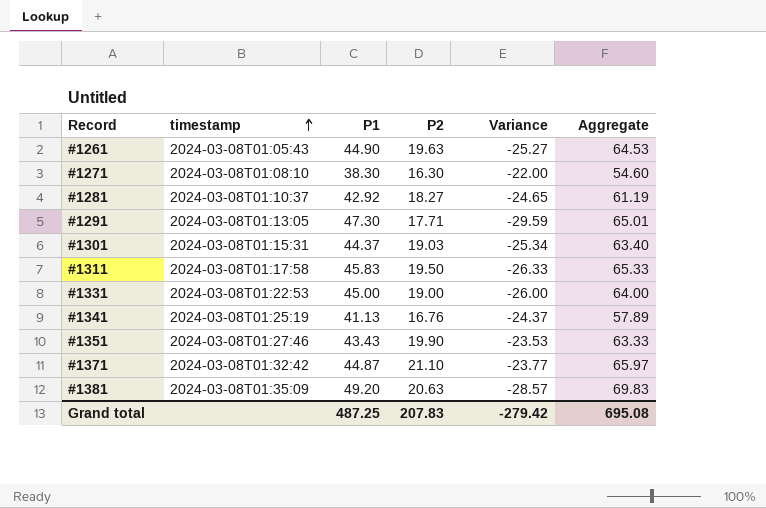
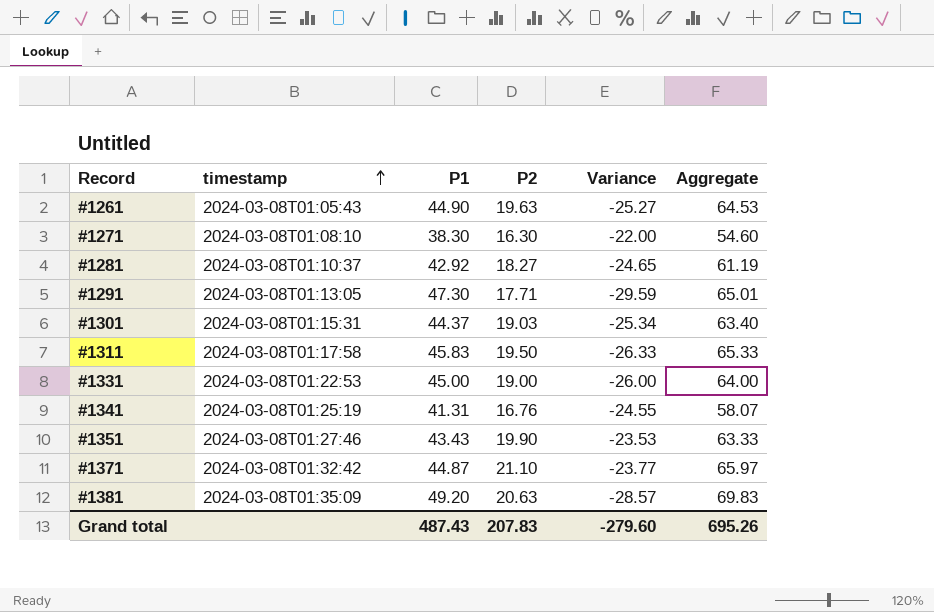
#1341 | P1: 41.13 -> 41.31
#1341 | Variance: -24.37 -> -24.55
#1341 | Aggregate: 57.89 -> 58.07
Grand total | P1: 487.25 -> 487.43
Grand total | Variance: -279.42 -> -279.60
Grand total | Aggregate: 695.08 -> 695.26

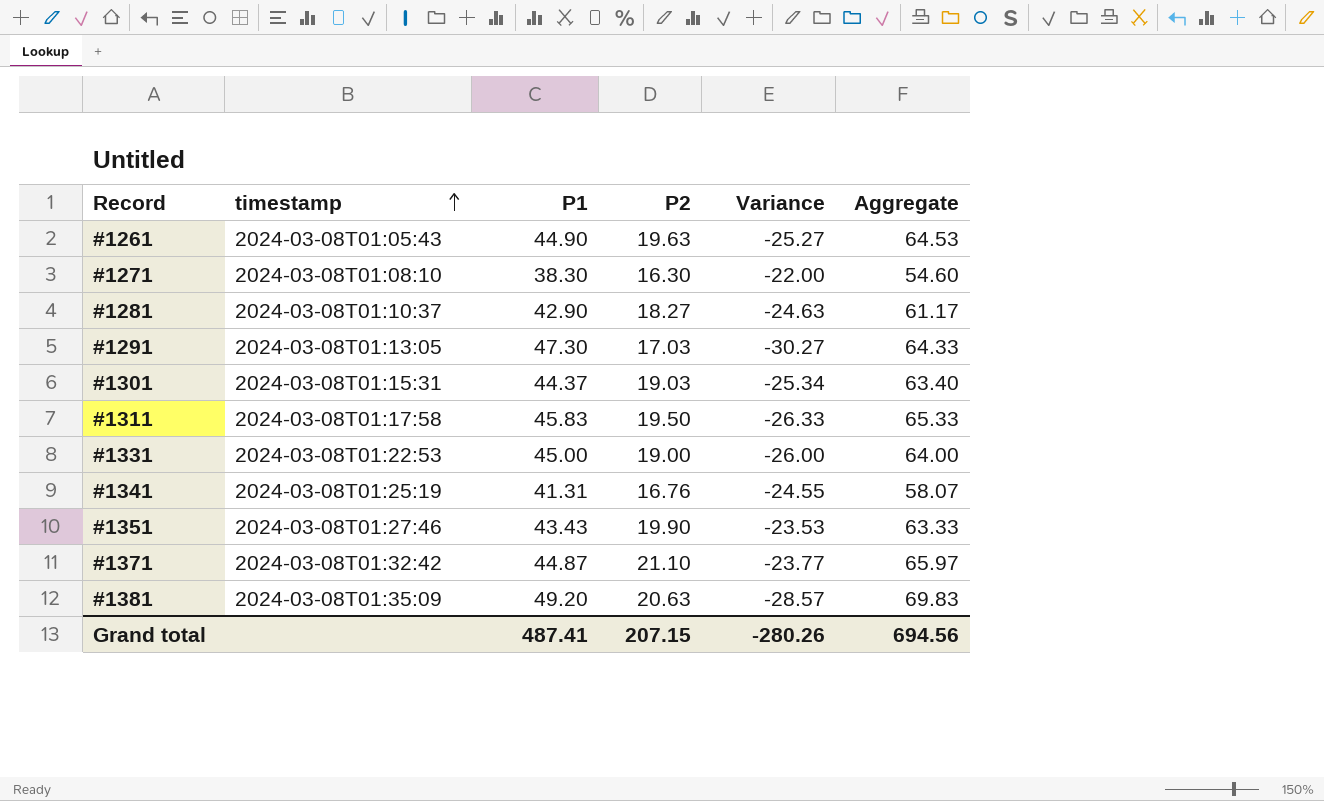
#1281 | P1: 42.92 -> 42.90
#1281 | Variance: -24.65 -> -24.63
#1281 | Aggregate: 61.19 -> 61.17
#1291 | P2: 17.71 -> 17.03
#1291 | Variance: -29.59 -> -30.27
#1291 | Aggregate: 65.01 -> 64.33
Grand total | P1: 487.43 -> 487.41
Grand total | P2: 207.83 -> 207.15
Grand total | Variance: -279.60 -> -280.26
Grand total | Aggregate: 695.26 -> 694.56

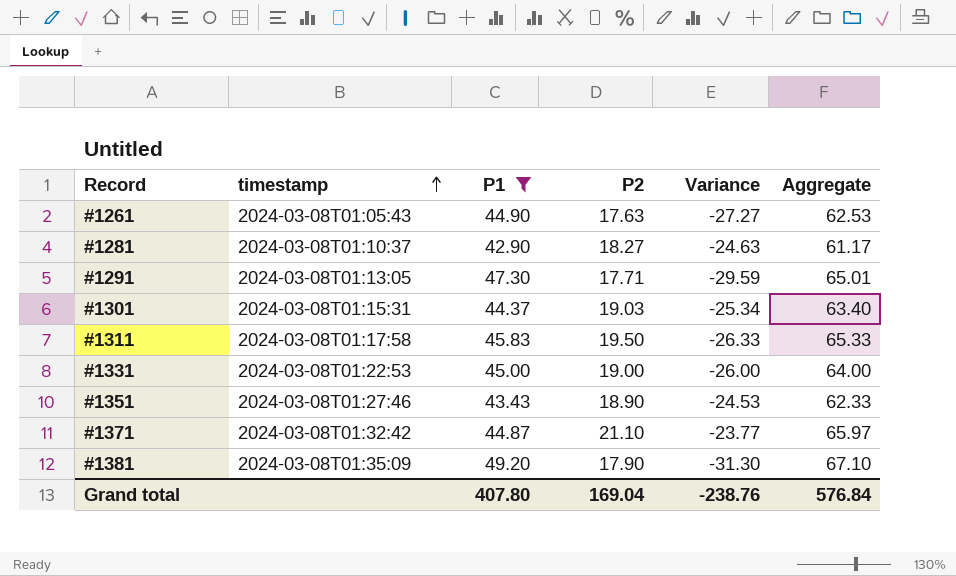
filter: none -> P1 >= 42.90
#1261 | P2: 19.63 -> 17.63
#1261 | Variance: -25.27 -> -27.27
#1261 | Aggregate: 64.53 -> 62.53
#1291 | P2: 17.03 -> 17.71
#1291 | Variance: -30.27 -> -29.59
#1291 | Aggregate: 64.33 -> 65.01
#1351 | P2: 19.90 -> 18.90
#1351 | Variance: -23.53 -> -24.53
#1351 | Aggregate: 63.33 -> 62.33
#1381 | P2: 20.63 -> 17.90
#1381 | Variance: -28.57 -> -31.30
#1381 | Aggregate: 69.83 -> 67.10
Grand total | P1: 487.41 -> 407.80
Grand total | P2: 207.15 -> 169.04
Grand total | Variance: -280.26 -> -238.76
Grand total | Aggregate: 694.56 -> 576.84

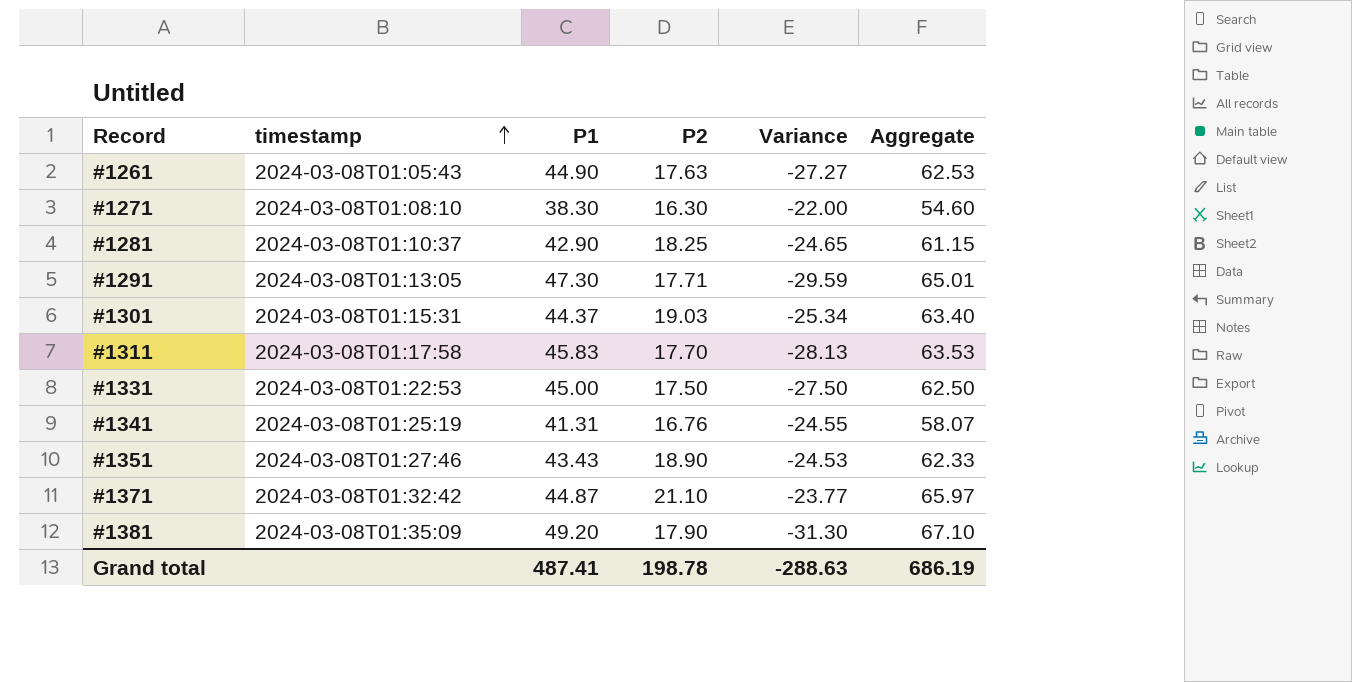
filter: P1 >= 42.90 -> none
#1281 | P2: 18.27 -> 18.25
#1281 | Variance: -24.63 -> -24.65
#1281 | Aggregate: 61.17 -> 61.15
#1311 | P2: 19.50 -> 17.70
#1311 | Variance: -26.33 -> -28.13
#1311 | Aggregate: 65.33 -> 63.53
#1331 | P2: 19.00 -> 17.50
#1331 | Variance: -26.00 -> -27.50
#1331 | Aggregate: 64.00 -> 62.50
Grand total | P1: 407.80 -> 487.41
Grand total | P2: 169.04 -> 198.78
Grand total | Variance: -238.76 -> -288.63
Grand total | Aggregate: 576.84 -> 686.19

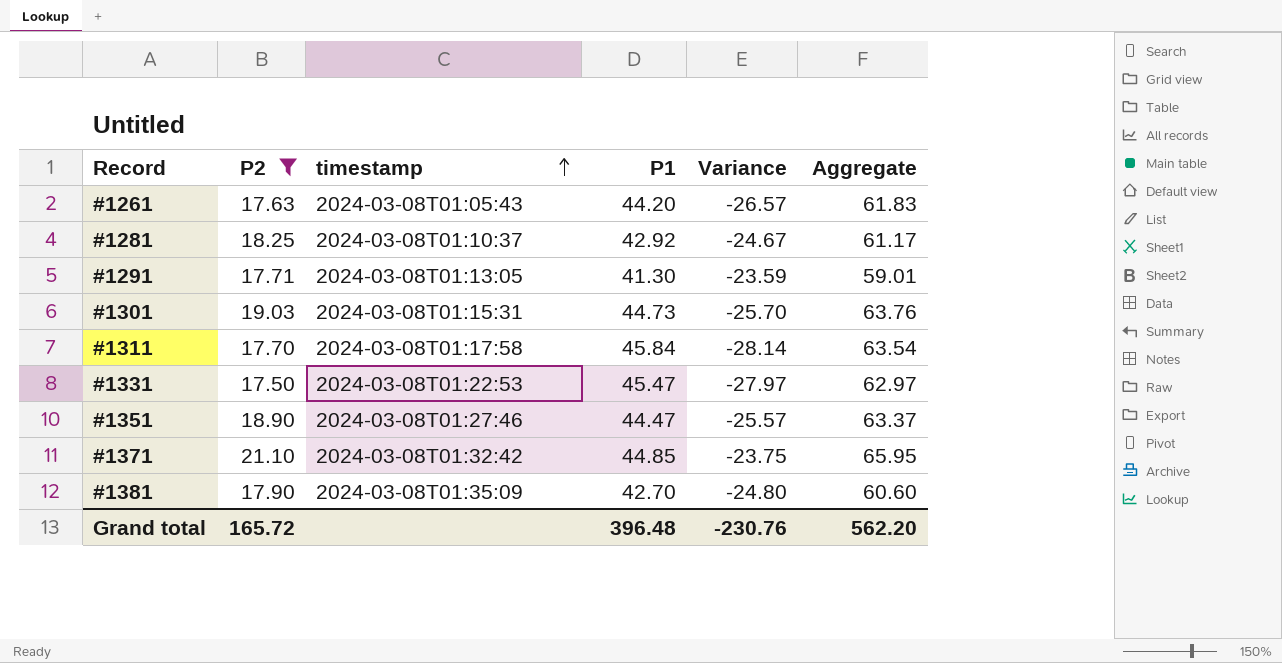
filter: none -> P2 >= 17.50
column P2 | position: 4 -> 2
#1261 | P1: 44.90 -> 44.20
#1261 | Variance: -27.27 -> -26.57
#1261 | Aggregate: 62.53 -> 61.83
#1281 | P1: 42.90 -> 42.92
#1281 | Variance: -24.65 -> -24.67
#1281 | Aggregate: 61.15 -> 61.17
#1291 | P1: 47.30 -> 41.30
#1291 | Variance: -29.59 -> -23.59
#1291 | Aggregate: 65.01 -> 59.01
#1301 | P1: 44.37 -> 44.73
#1301 | Variance: -25.34 -> -25.70
#1301 | Aggregate: 63.40 -> 63.76
#1311 | P1: 45.83 -> 45.84
#1311 | Variance: -28.13 -> -28.14
#1311 | Aggregate: 63.53 -> 63.54
#1331 | P1: 45.00 -> 45.47
#1331 | Variance: -27.50 -> -27.97
#1331 | Aggregate: 62.50 -> 62.97
#1351 | P1: 43.43 -> 44.47
#1351 | Variance: -24.53 -> -25.57
#1351 | Aggregate: 62.33 -> 63.37
#1371 | P1: 44.87 -> 44.85
#1371 | Variance: -23.77 -> -23.75
#1371 | Aggregate: 65.97 -> 65.95
#1381 | P1: 49.20 -> 42.70
#1381 | Variance: -31.30 -> -24.80
#1381 | Aggregate: 67.10 -> 60.60
Grand total | P2: 198.78 -> 165.72
Grand total | P1: 487.41 -> 396.48
Grand total | Variance: -288.63 -> -230.76
Grand total | Aggregate: 686.19 -> 562.20

